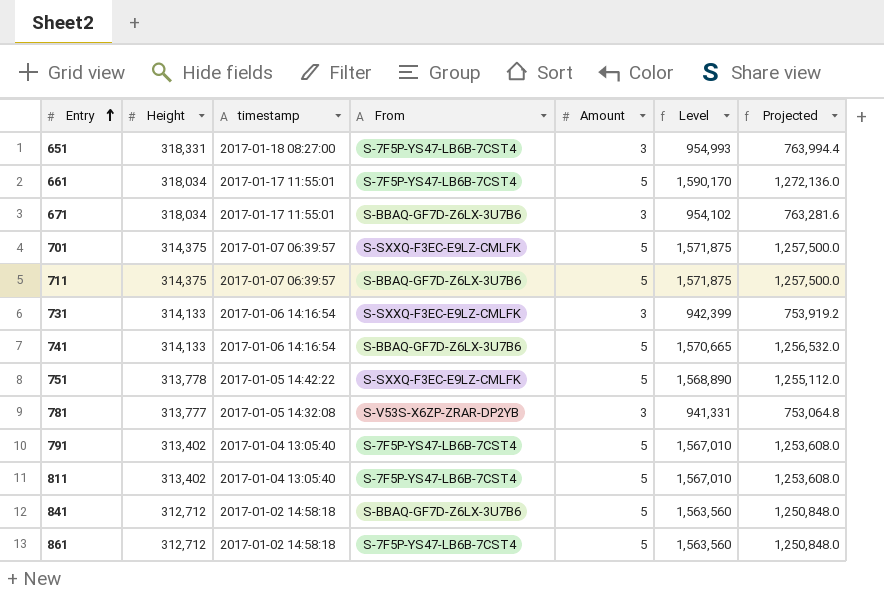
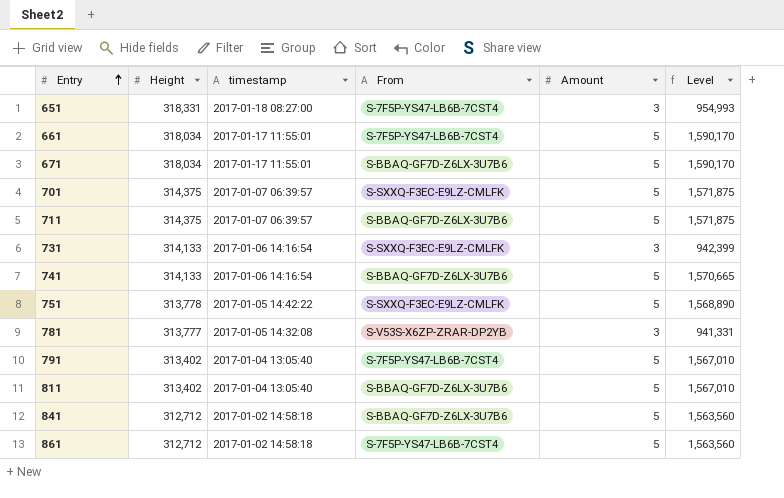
column Projected | formula: [Level] * 0.8 -> none
671 | Amount: 3 -> 5
671 | Level: 954,102 -> 1,590,170
811 | From: S-7F5P-YS47-LB6B-7CST4 -> S-BBAQ-GF7D-Z6LX-3U7B6

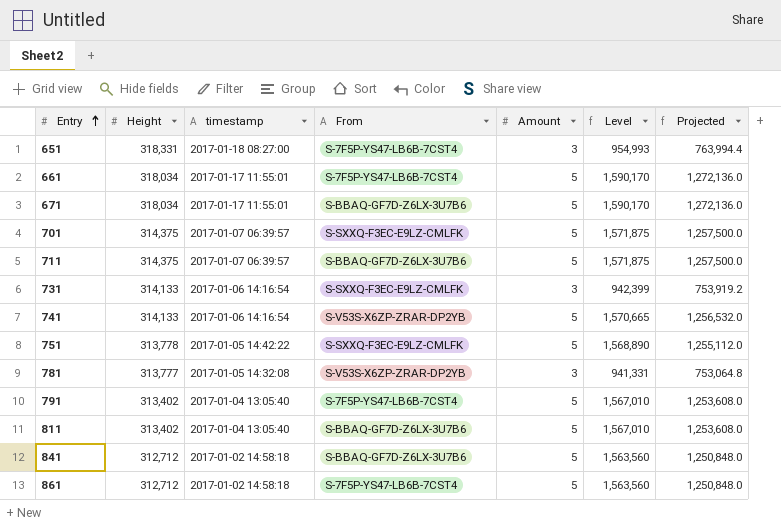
column Projected | formula: none -> [Level] * 0.8
741 | From: S-BBAQ-GF7D-Z6LX-3U7B6 -> S-V53S-X6ZP-ZRAR-DP2YB

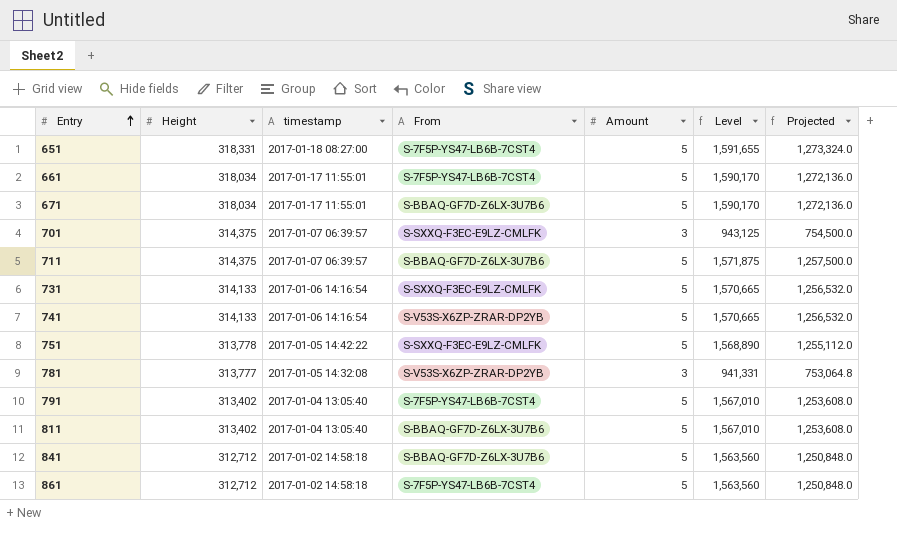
651 | Amount: 3 -> 5
651 | Level: 954,993 -> 1,591,655
651 | Projected: 763,994.4 -> 1,273,324.0
701 | Amount: 5 -> 3
701 | Level: 1,571,875 -> 943,125
701 | Projected: 1,257,500.0 -> 754,500.0
731 | Amount: 3 -> 5
731 | Level: 942,399 -> 1,570,665
731 | Projected: 753,919.2 -> 1,256,532.0

